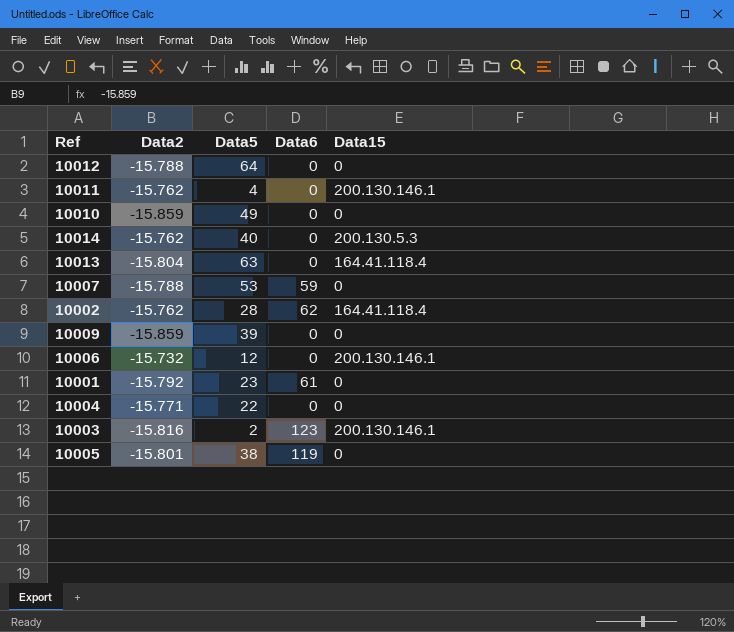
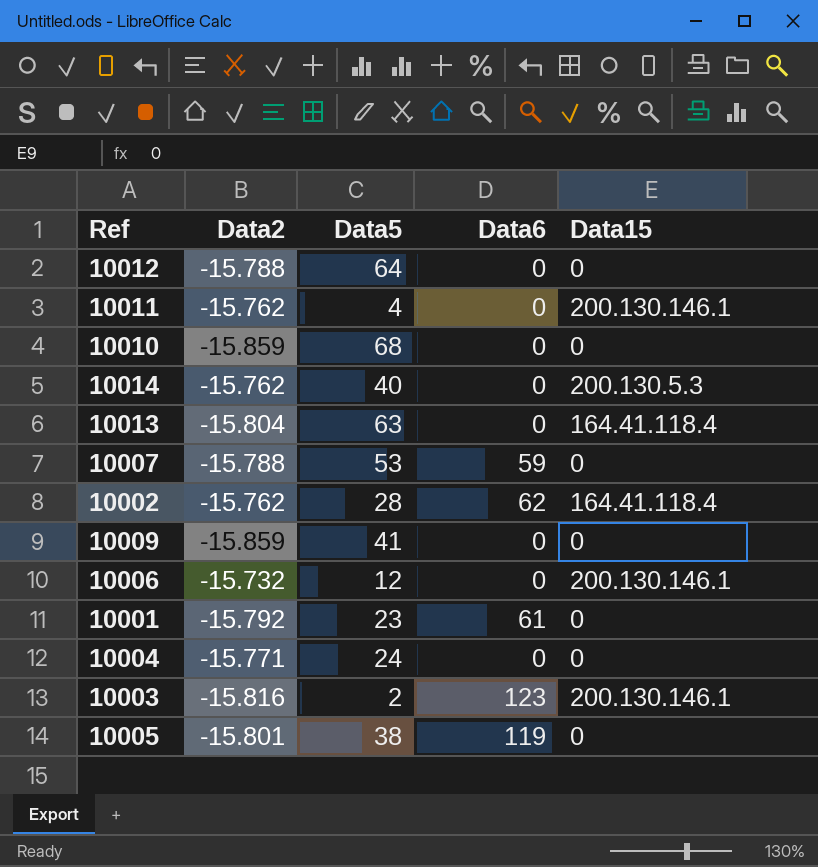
10010 | Data5: 49 -> 68
10009 | Data5: 39 -> 41
10004 | Data5: 22 -> 24

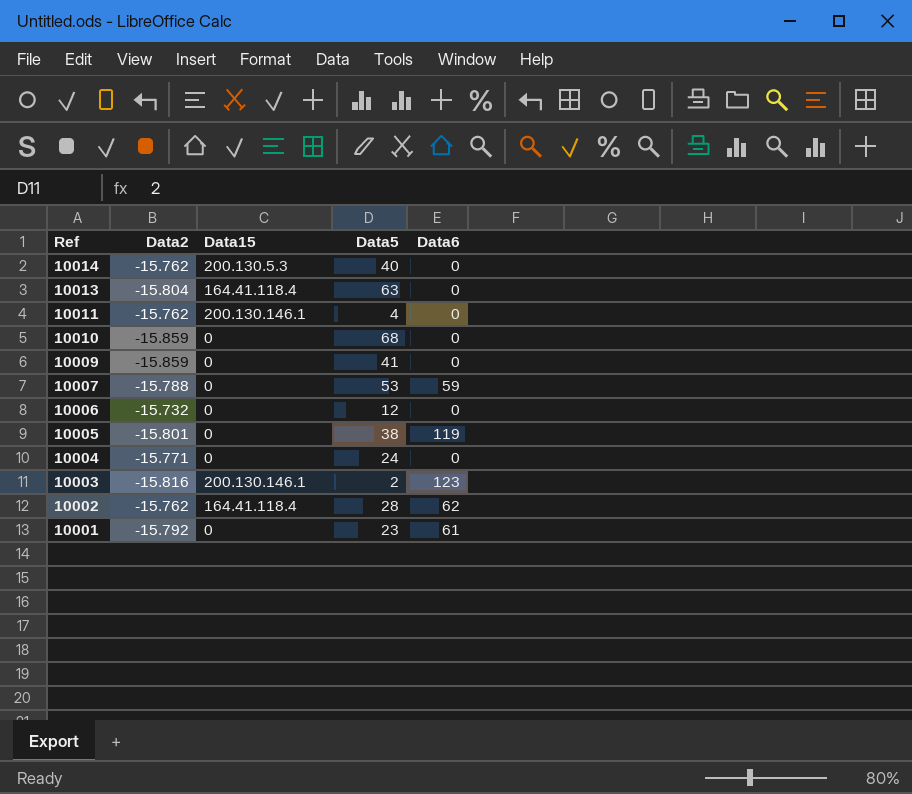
row order: none -> Ref descending
column Data15 | position: 5 -> 3
row 10012: -15.788 | 64 | 0 | 0 -> none
10006 | Data15: 200.130.146.1 -> 0

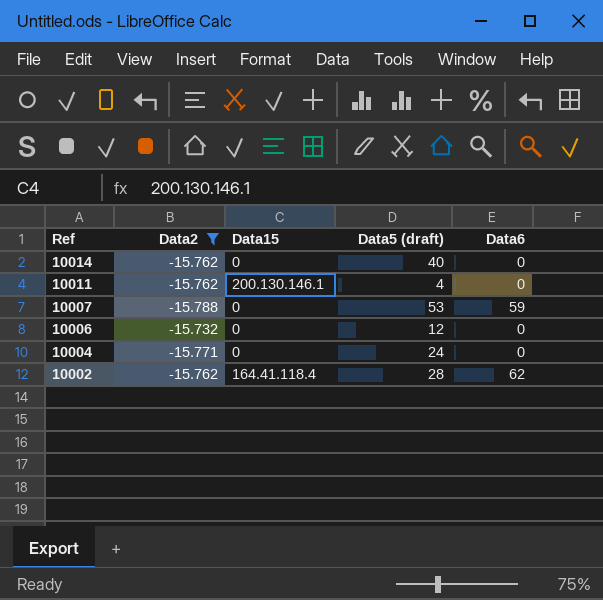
filter: none -> Data2 >= -15.788
column name: Data5 -> Data5 (draft)
10014 | Data15: 200.130.5.3 -> 0

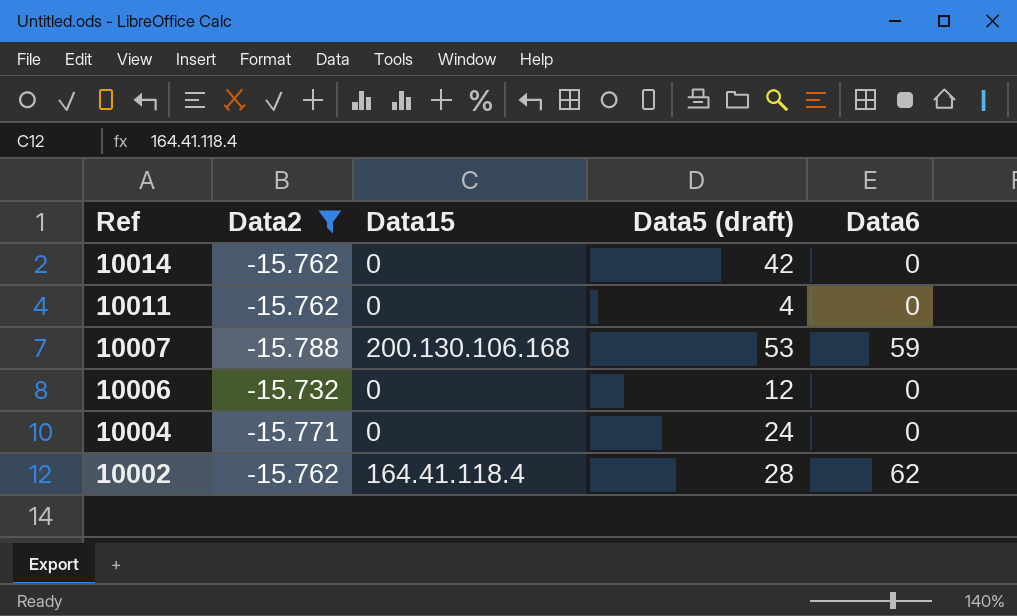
10014 | Data5 (draft): 40 -> 42
10011 | Data15: 200.130.146.1 -> 0
10007 | Data15: 0 -> 200.130.106.168

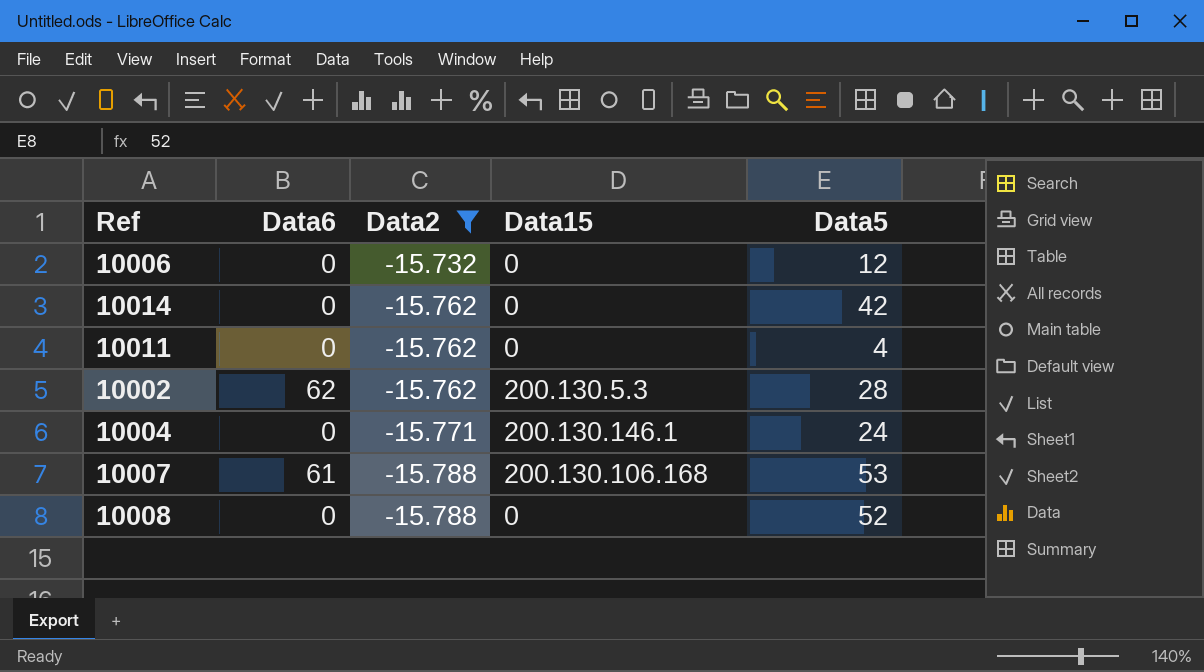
row order: Ref descending -> Data2 descending
column Data6 | position: 5 -> 2
column name: Data5 (draft) -> Data5
10002 | Data15: 164.41.118.4 -> 200.130.5.3
10004 | Data15: 0 -> 200.130.146.1
10007 | Data6: 59 -> 61
row 10008: none -> 0 | -15.788 | 0 | 52

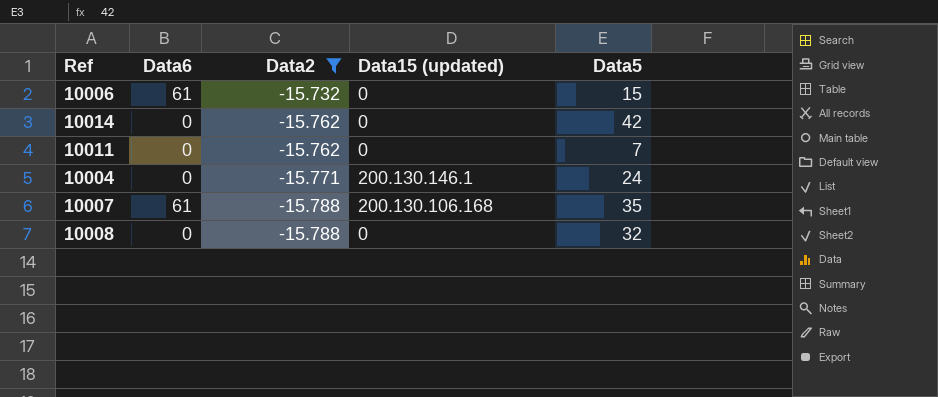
column name: Data15 -> Data15 (updated)
row 10002: 62 | -15.762 | 200.130.5.3 | 28 -> none
10006 | Data6: 0 -> 61
10006 | Data5: 12 -> 15
10011 | Data5: 4 -> 7
10007 | Data5: 53 -> 35
10008 | Data5: 52 -> 32

